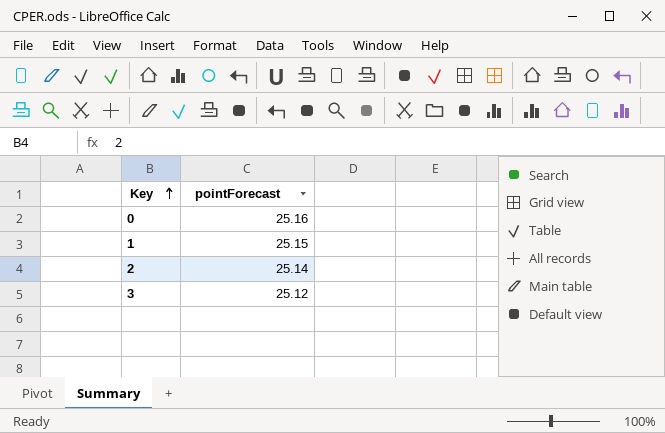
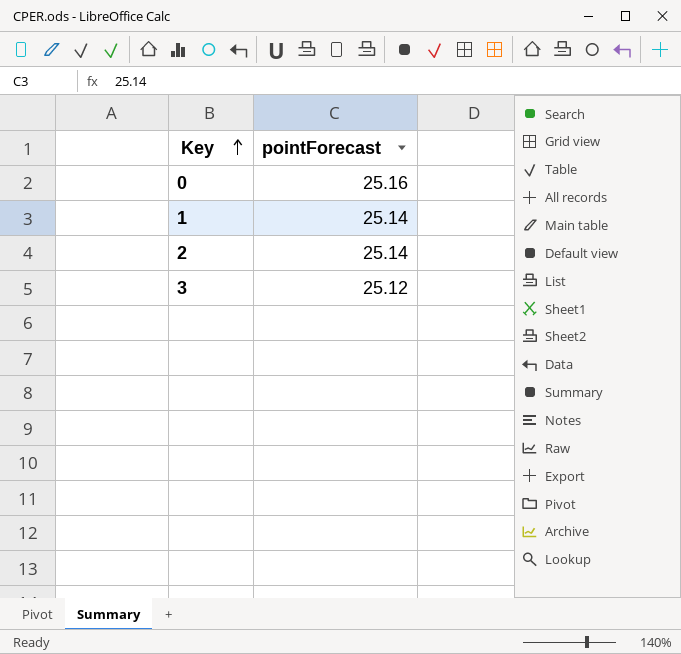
1 | pointForecast: 25.15 -> 25.14

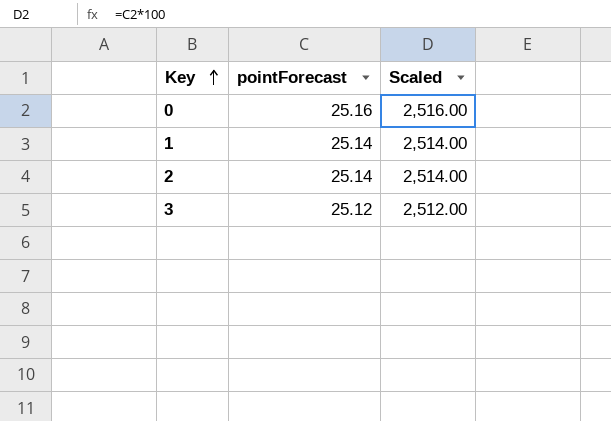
column Scaled | formula: none -> [pointForecast] * 100

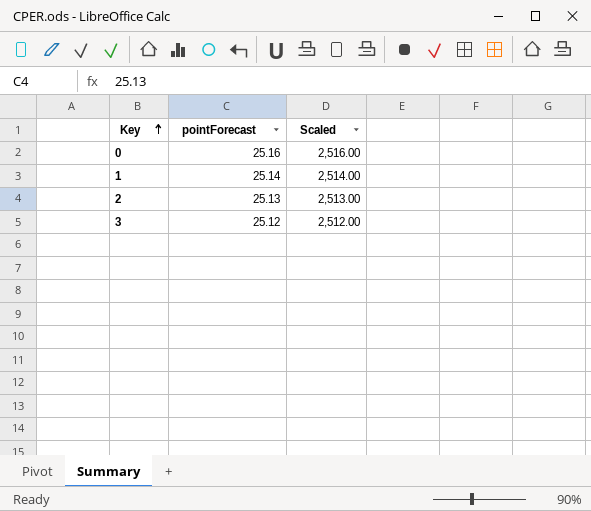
2 | pointForecast: 25.14 -> 25.13
2 | Scaled: 2,514.00 -> 2,513.00

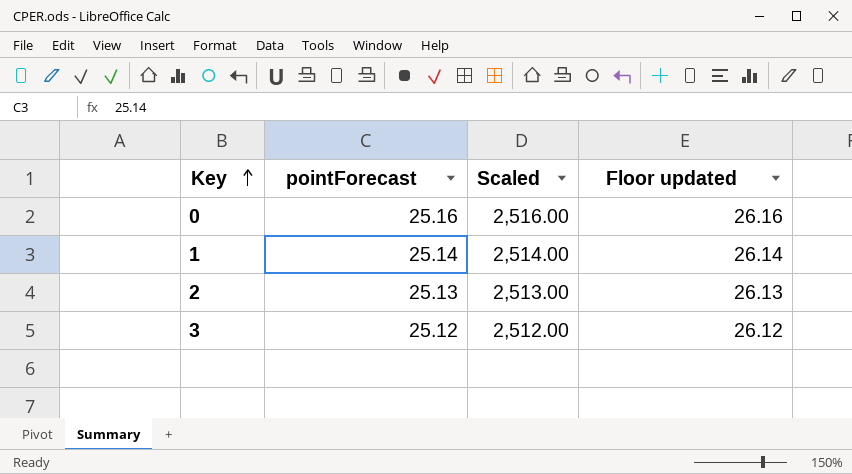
column Floor updated | formula: none -> [pointForecast] + 1

